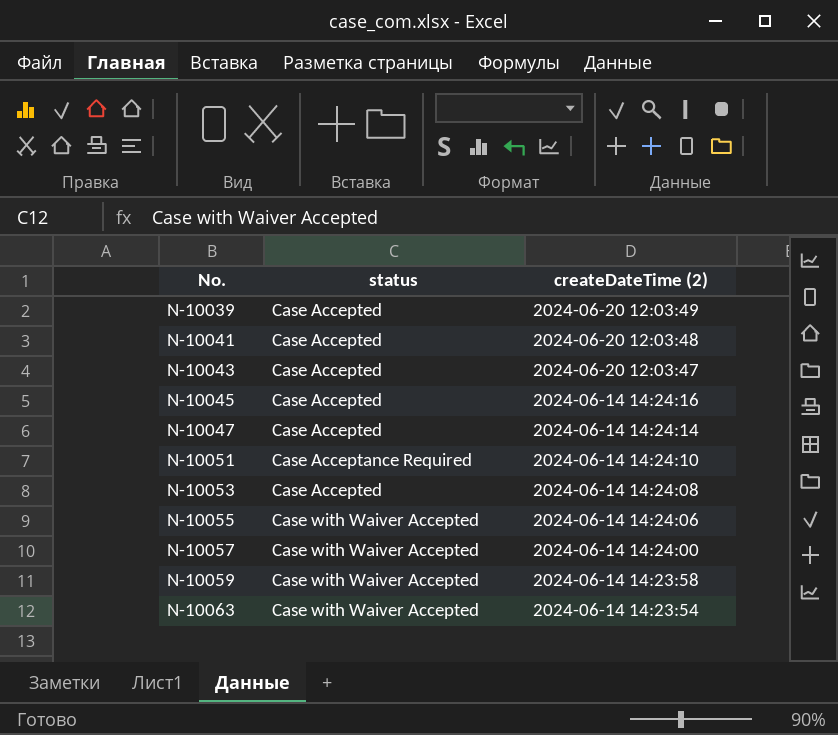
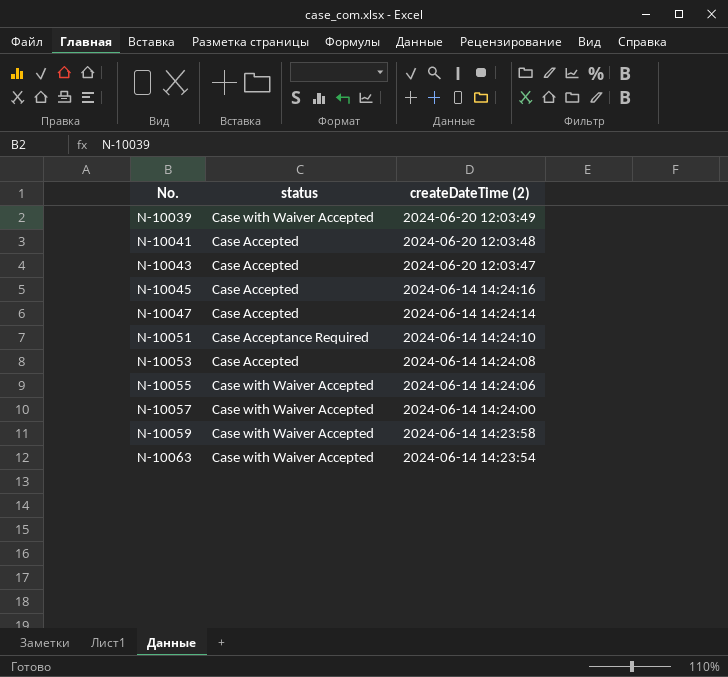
N-10039 | status: Case Accepted -> Case with Waiver Accepted

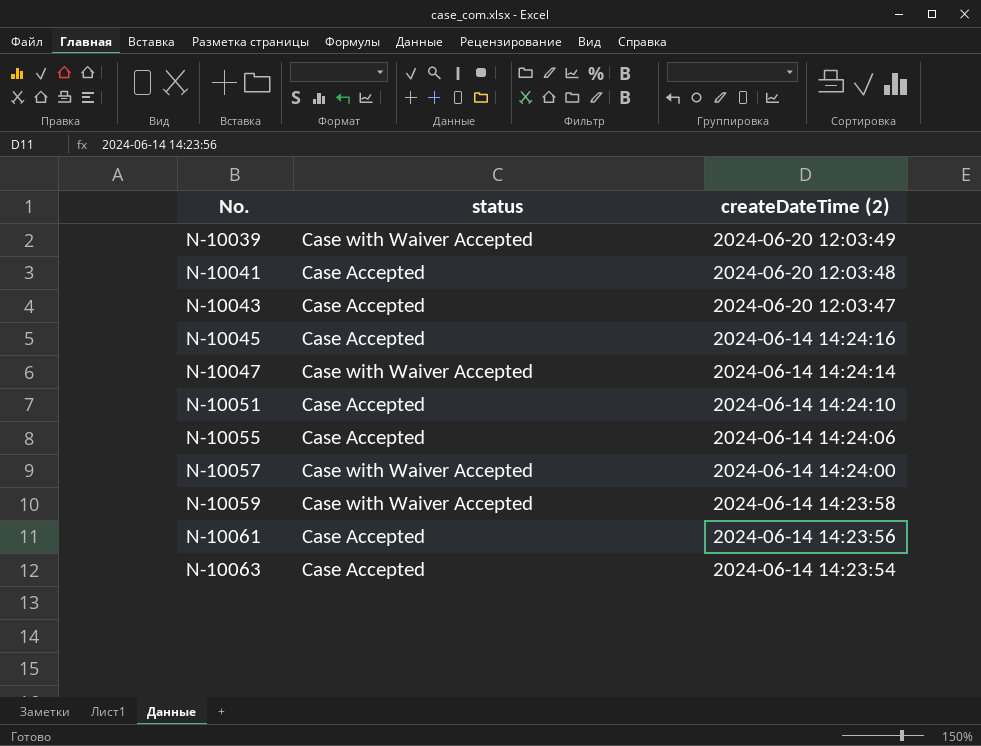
row N-10053: Case Accepted | 2024-06-14 14:24:08 -> none
N-10047 | status: Case Accepted -> Case with Waiver Accepted
N-10051 | status: Case Acceptance Required -> Case Accepted
N-10055 | status: Case with Waiver Accepted -> Case Accepted
row N-10061: none -> Case Accepted | 2024-06-14 14:23:56
N-10063 | status: Case with Waiver Accepted -> Case Accepted

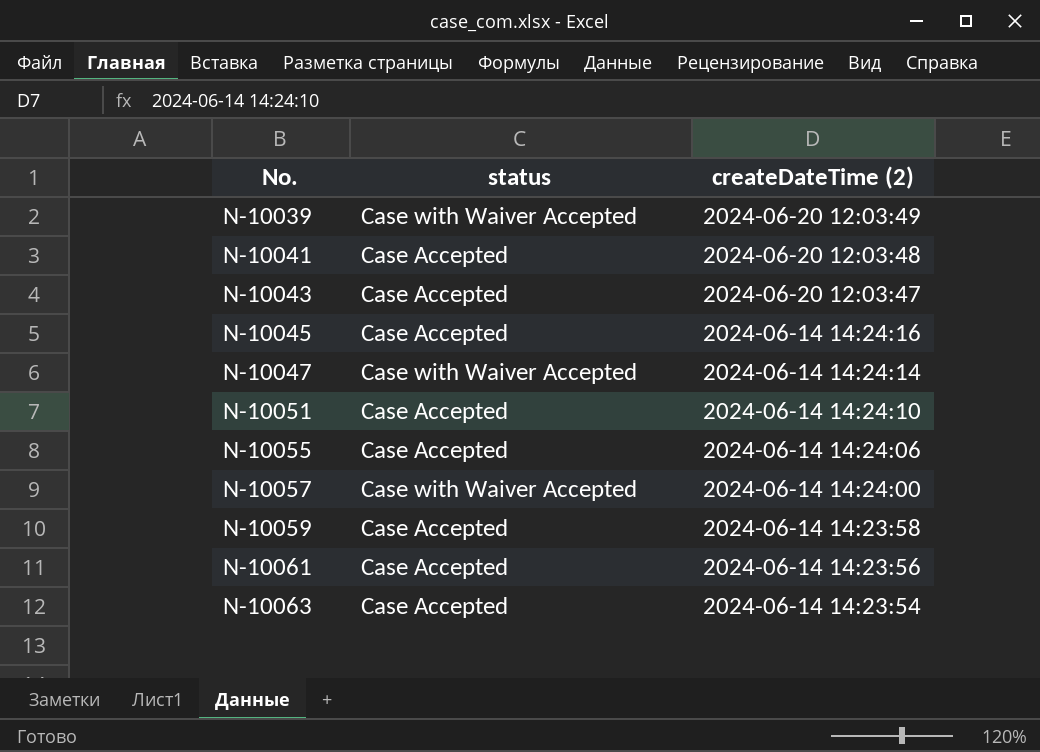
N-10059 | status: Case with Waiver Accepted -> Case Accepted

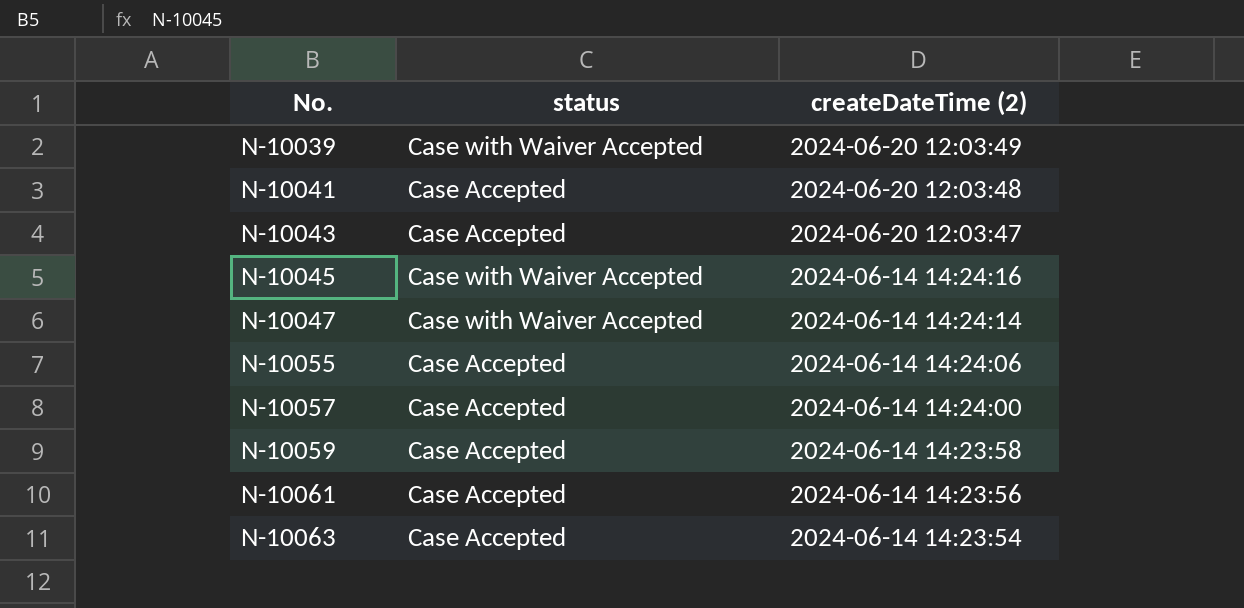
row N-10051: Case Accepted | 2024-06-14 14:24:10 -> none
N-10045 | status: Case Accepted -> Case with Waiver Accepted
N-10057 | status: Case with Waiver Accepted -> Case Accepted

